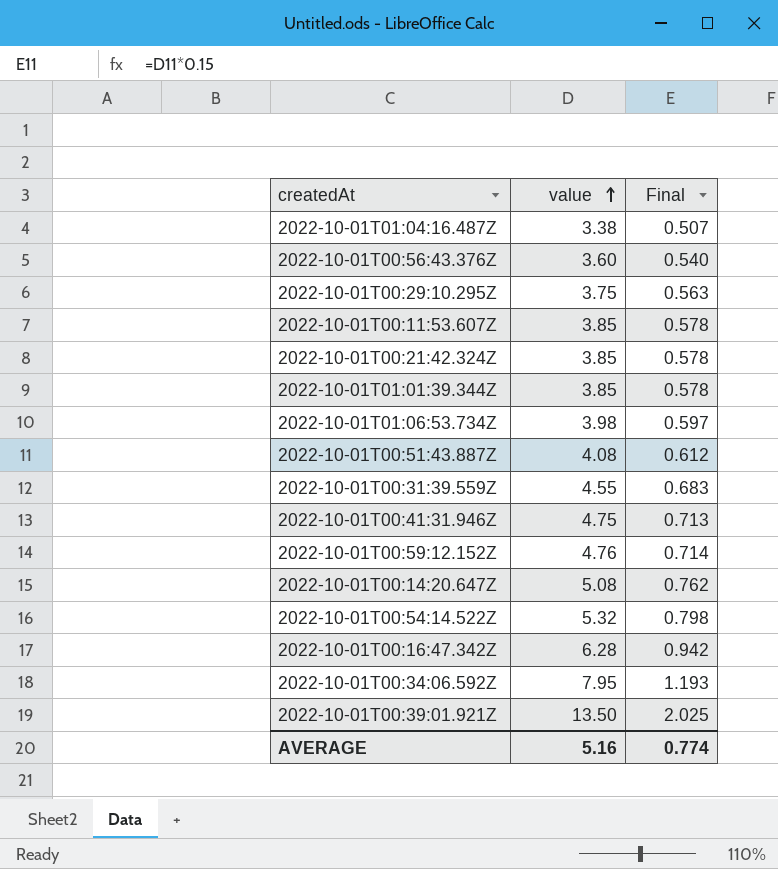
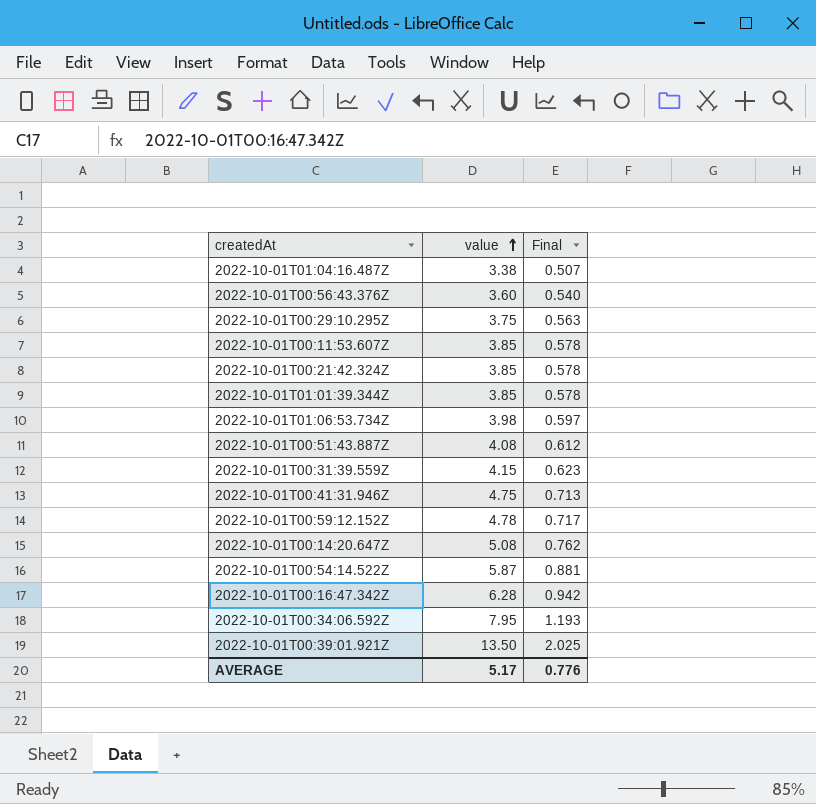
2022-10-01T00:31:39.559Z | value: 4.55 -> 4.15
2022-10-01T00:31:39.559Z | Final: 0.683 -> 0.623
2022-10-01T00:59:12.152Z | value: 4.76 -> 4.78
2022-10-01T00:59:12.152Z | Final: 0.714 -> 0.717
2022-10-01T00:54:14.522Z | value: 5.32 -> 5.87
2022-10-01T00:54:14.522Z | Final: 0.798 -> 0.881
AVERAGE | value: 5.16 -> 5.17
AVERAGE | Final: 0.774 -> 0.776

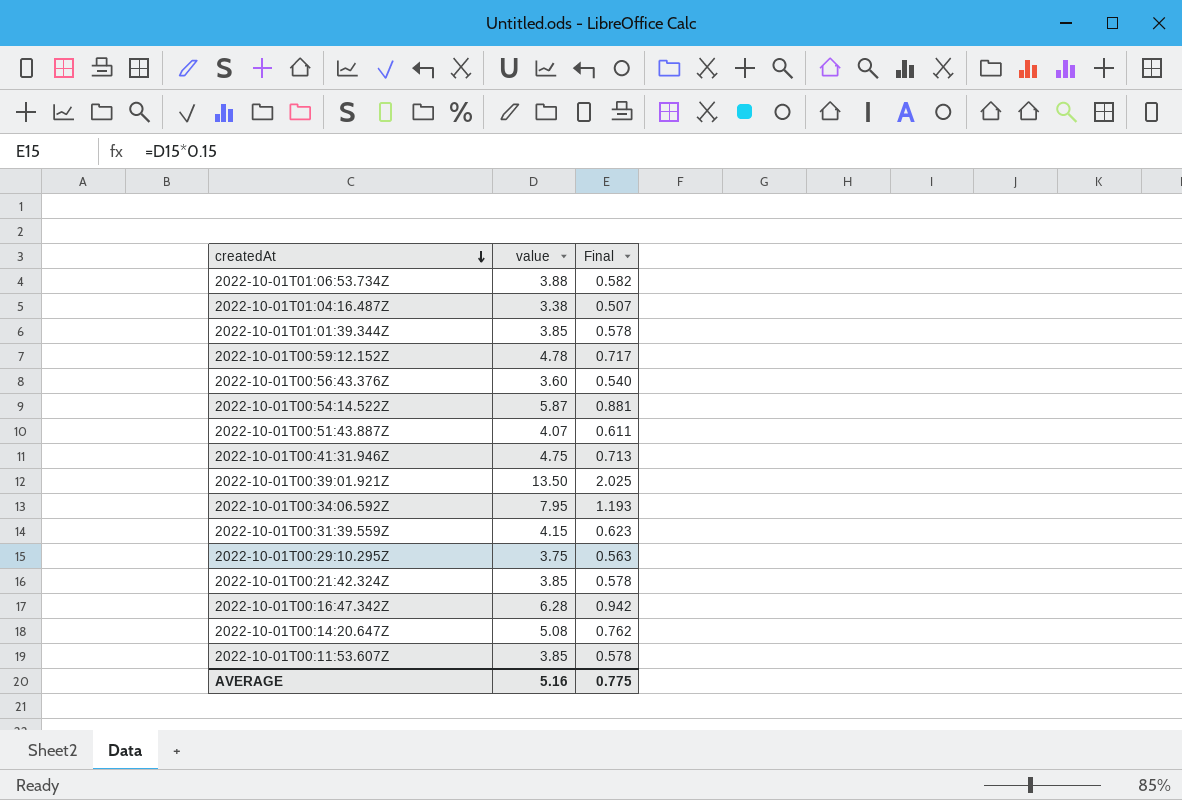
row order: value ascending -> createdAt descending
2022-10-01T01:06:53.734Z | value: 3.98 -> 3.88
2022-10-01T01:06:53.734Z | Final: 0.597 -> 0.582
2022-10-01T00:51:43.887Z | value: 4.08 -> 4.07
2022-10-01T00:51:43.887Z | Final: 0.612 -> 0.611
AVERAGE | value: 5.17 -> 5.16
AVERAGE | Final: 0.776 -> 0.775

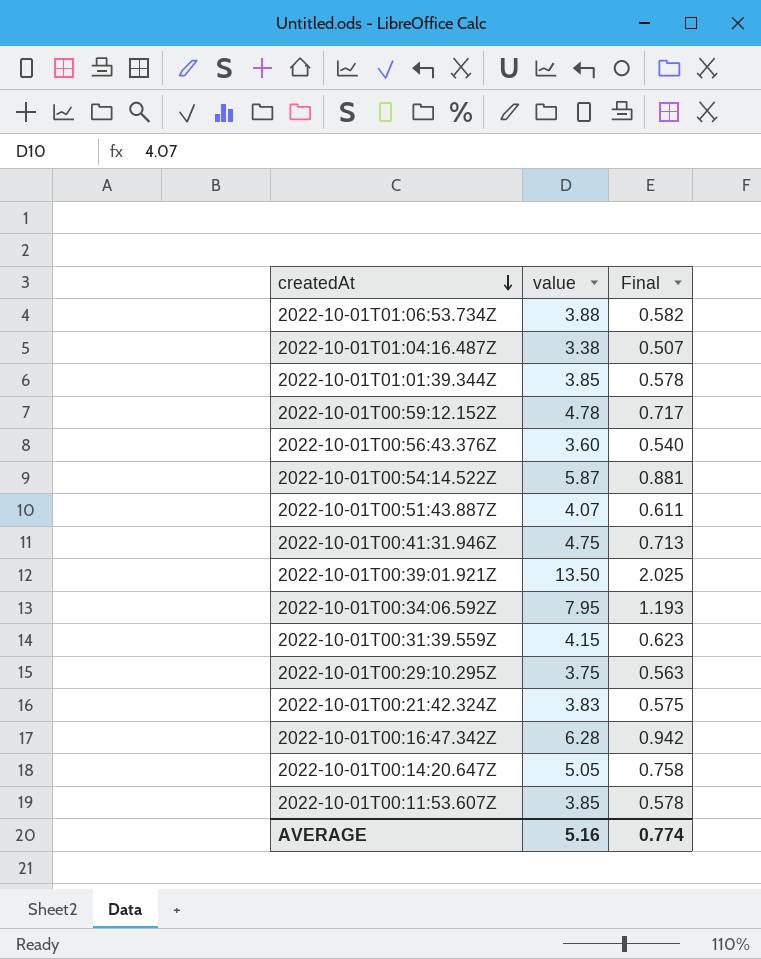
2022-10-01T00:21:42.324Z | value: 3.85 -> 3.83
2022-10-01T00:21:42.324Z | Final: 0.578 -> 0.575
2022-10-01T00:14:20.647Z | value: 5.08 -> 5.05
2022-10-01T00:14:20.647Z | Final: 0.762 -> 0.758
AVERAGE | Final: 0.775 -> 0.774

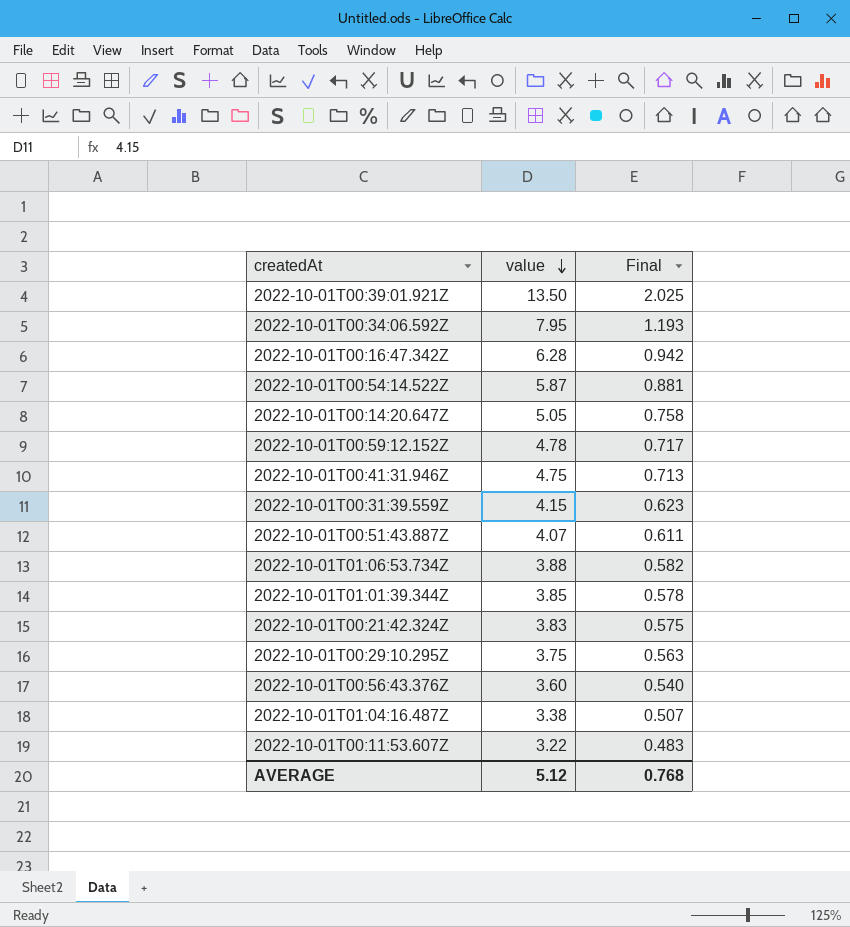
row order: createdAt descending -> value descending
2022-10-01T00:11:53.607Z | value: 3.85 -> 3.22
2022-10-01T00:11:53.607Z | Final: 0.578 -> 0.483
AVERAGE | value: 5.16 -> 5.12
AVERAGE | Final: 0.774 -> 0.768

